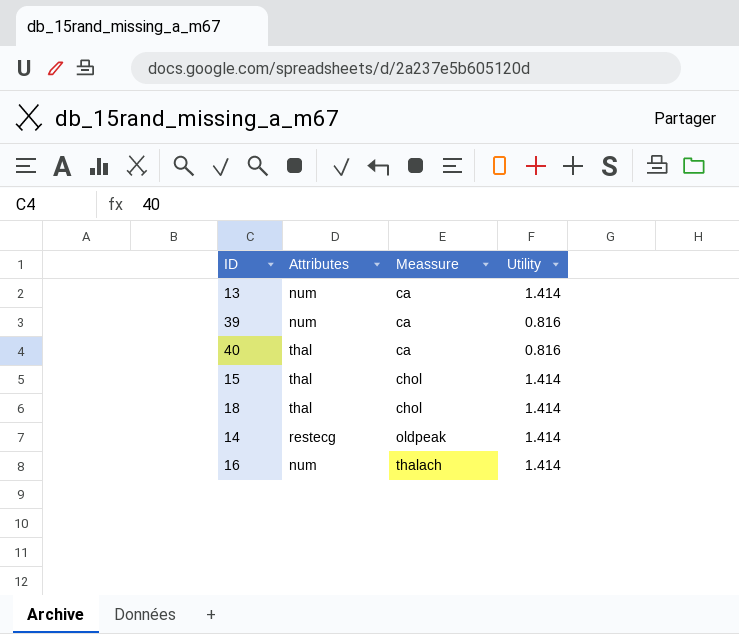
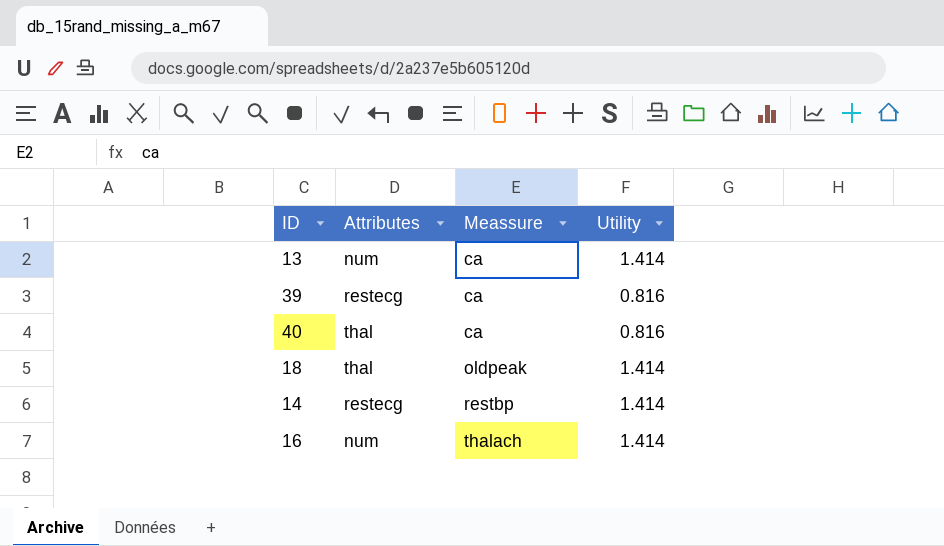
row 15: thal | chol | 1.414 -> none
39 | Attributes: num -> restecg
18 | Meassure: chol -> oldpeak
14 | Meassure: oldpeak -> restbp

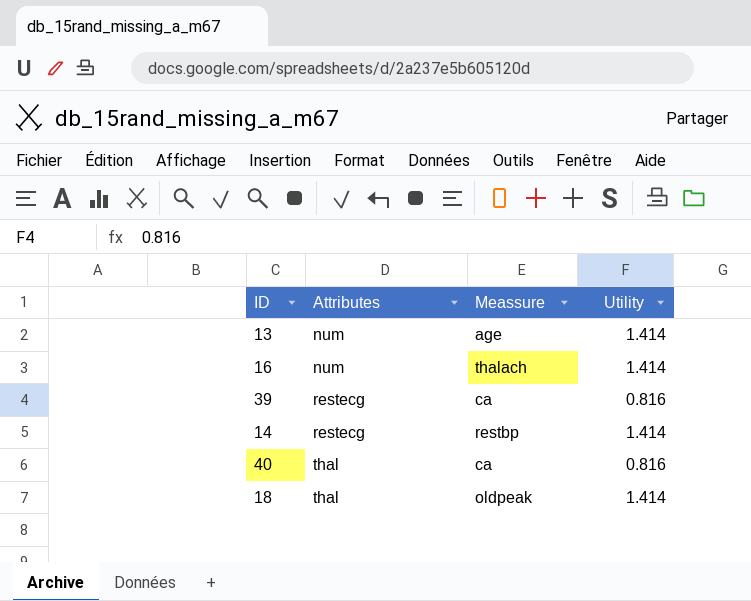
row order: Meassure ascending -> Attributes ascending
13 | Meassure: ca -> age

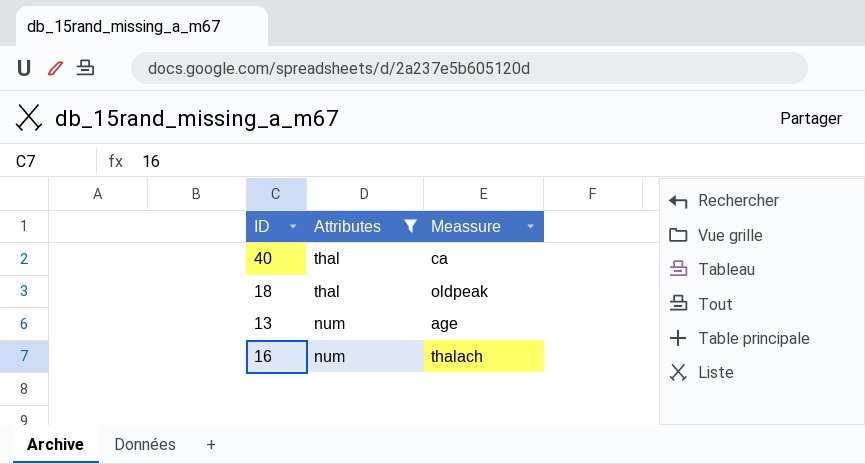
filter: none -> Attributes != restecg
row order: Attributes ascending -> Attributes descending
column Utility | position: 4 -> none

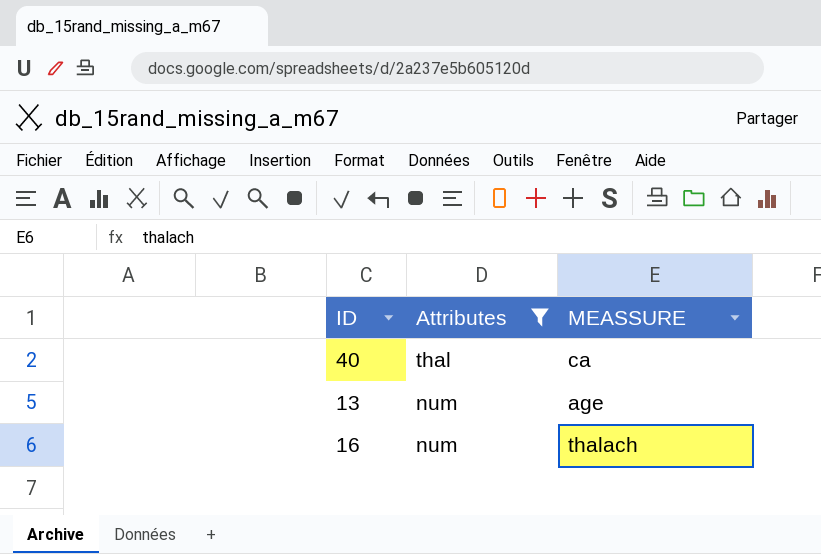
column name: Meassure -> MEASSURE
row 18: thal | oldpeak -> none

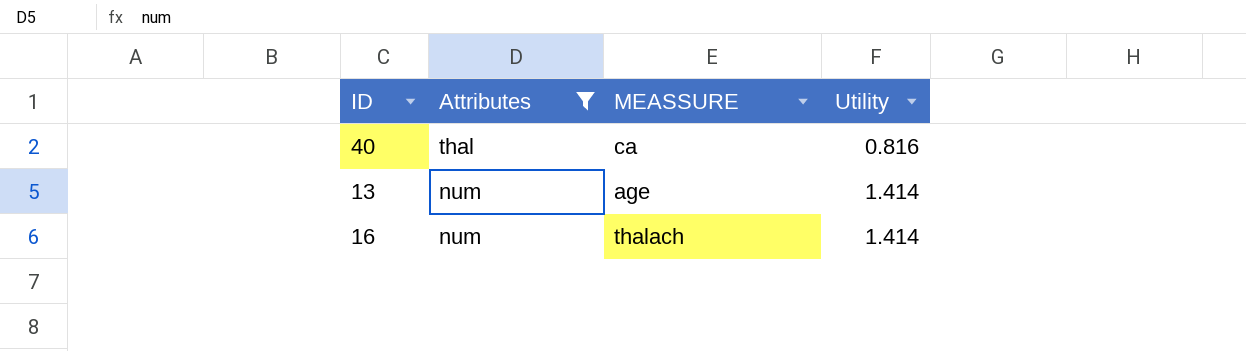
column Utility | position: none -> 4

